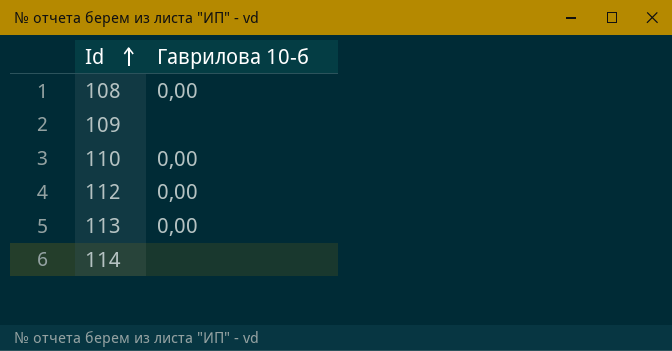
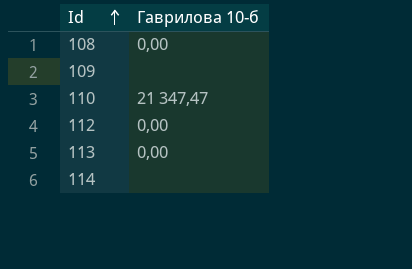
110 | Гаврилова 10-б: 0,00 -> 21 347,47

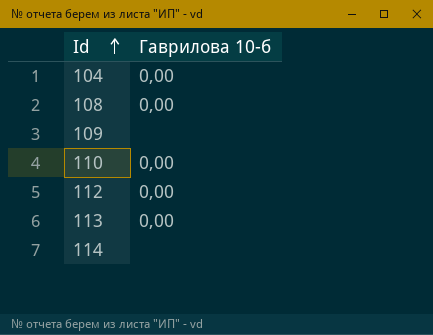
row 104: none -> 0,00
110 | Гаврилова 10-б: 21 347,47 -> 0,00

